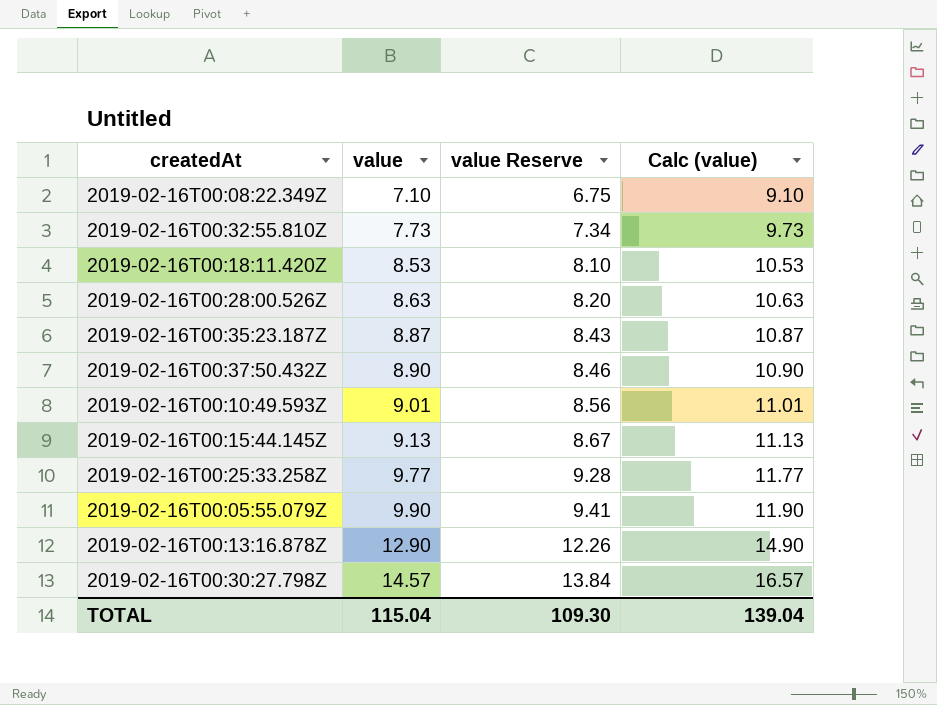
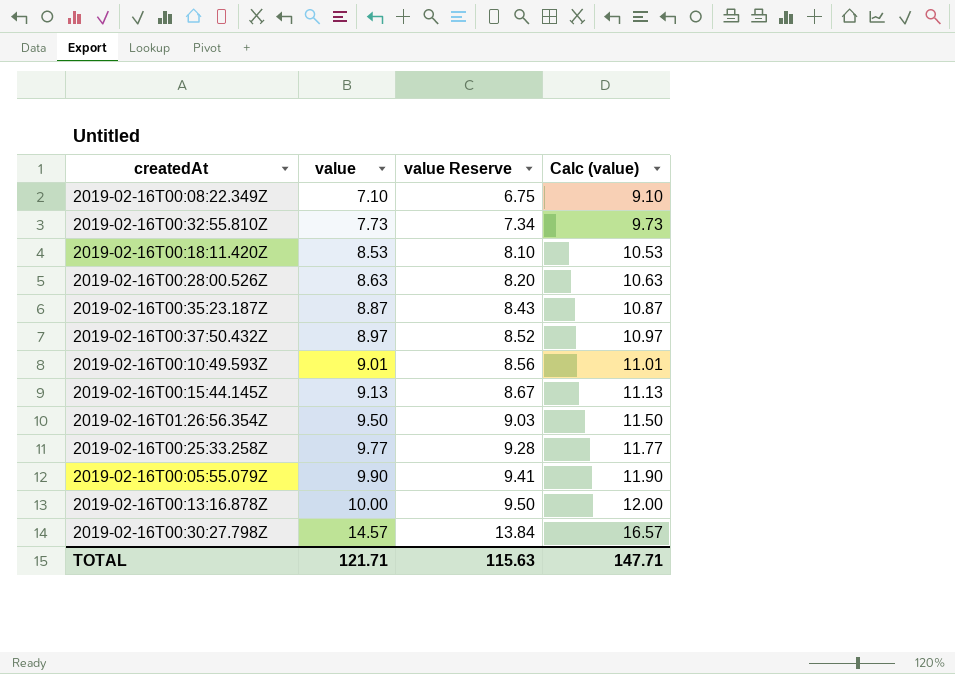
2019-02-16T00:37:50.432Z | value: 8.90 -> 8.97
2019-02-16T00:37:50.432Z | value Reserve: 8.46 -> 8.52
2019-02-16T00:37:50.432Z | Calc (value): 10.90 -> 10.97
row 2019-02-16T01:26:56.354Z: none -> 9.50 | 9.03 | 11.50
2019-02-16T00:13:16.878Z | value: 12.90 -> 10.00
2019-02-16T00:13:16.878Z | value Reserve: 12.26 -> 9.50
2019-02-16T00:13:16.878Z | Calc (value): 14.90 -> 12.00
TOTAL | value: 115.04 -> 121.71
TOTAL | value Reserve: 109.30 -> 115.63
TOTAL | Calc (value): 139.04 -> 147.71

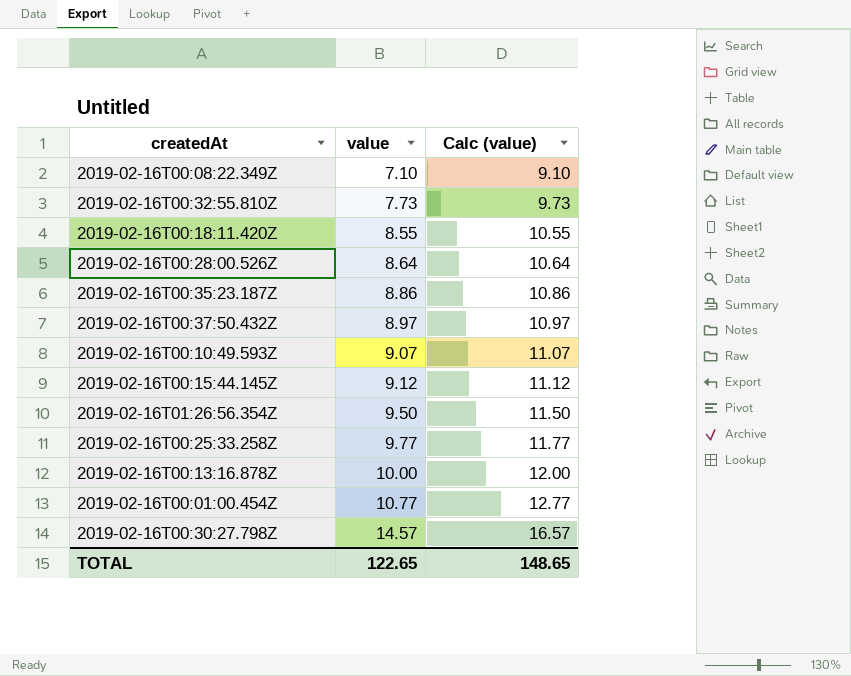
column value Reserve | formula: [value] * 0.95 -> none
row 2019-02-16T00:05:55.079Z: 9.90 | 9.41 | 11.90 -> none
2019-02-16T00:18:11.420Z | value: 8.53 -> 8.55
2019-02-16T00:18:11.420Z | Calc (value): 10.53 -> 10.55
2019-02-16T00:28:00.526Z | value: 8.63 -> 8.64
2019-02-16T00:28:00.526Z | Calc (value): 10.63 -> 10.64
2019-02-16T00:35:23.187Z | value: 8.87 -> 8.86
2019-02-16T00:35:23.187Z | Calc (value): 10.87 -> 10.86
2019-02-16T00:10:49.593Z | value: 9.01 -> 9.07
2019-02-16T00:10:49.593Z | Calc (value): 11.01 -> 11.07
2019-02-16T00:15:44.145Z | value: 9.13 -> 9.12
2019-02-16T00:15:44.145Z | Calc (value): 11.13 -> 11.12
row 2019-02-16T00:01:00.454Z: none -> 10.77 | 12.77
TOTAL | value: 121.71 -> 122.65
TOTAL | Calc (value): 147.71 -> 148.65

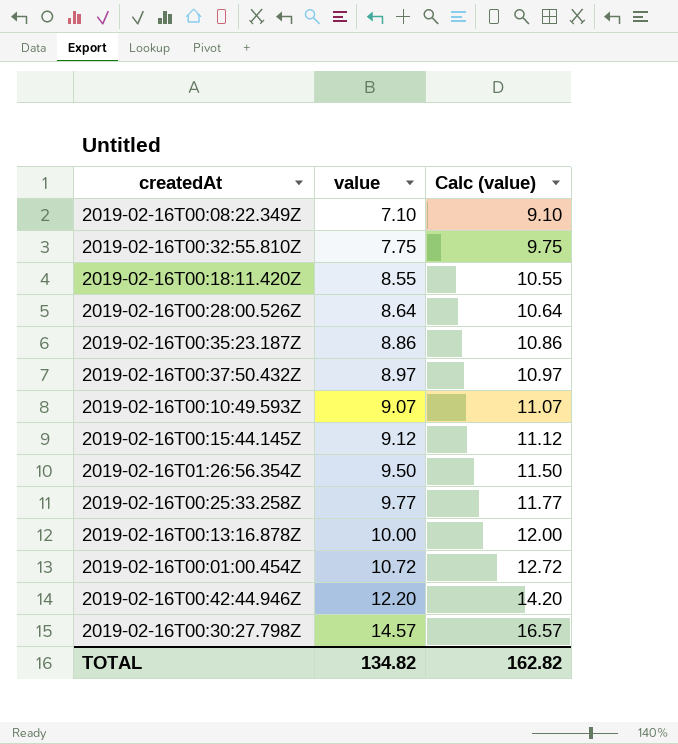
2019-02-16T00:32:55.810Z | value: 7.73 -> 7.75
2019-02-16T00:32:55.810Z | Calc (value): 9.73 -> 9.75
2019-02-16T00:01:00.454Z | value: 10.77 -> 10.72
2019-02-16T00:01:00.454Z | Calc (value): 12.77 -> 12.72
row 2019-02-16T00:42:44.946Z: none -> 12.20 | 14.20
TOTAL | value: 122.65 -> 134.82
TOTAL | Calc (value): 148.65 -> 162.82

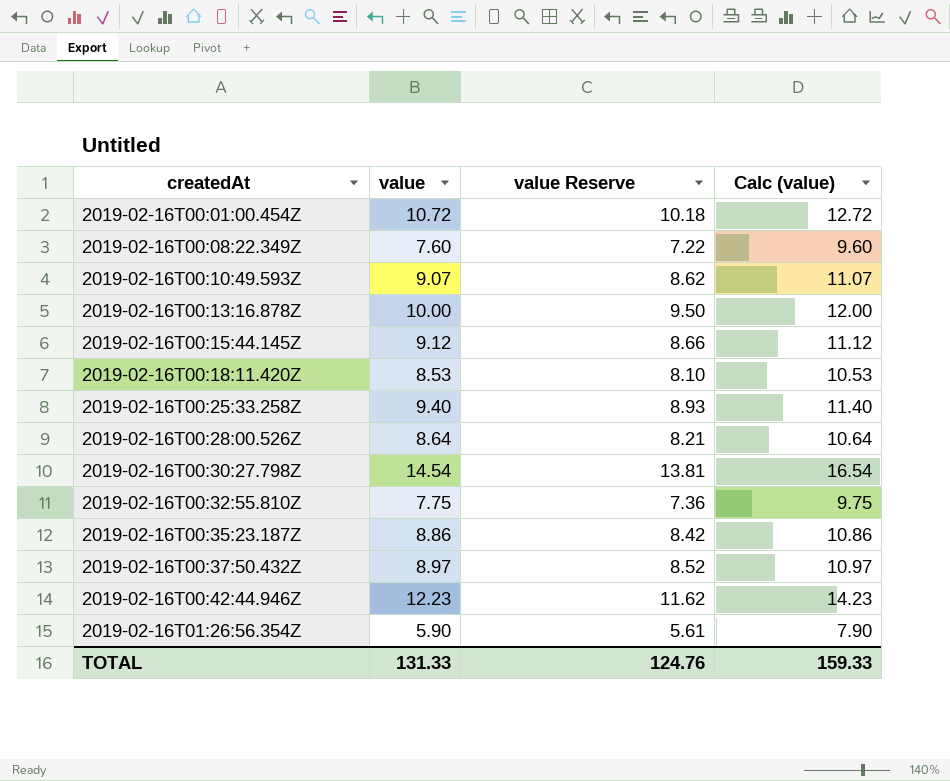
row order: value ascending -> createdAt ascending
column value Reserve | formula: none -> [value] * 0.95
2019-02-16T00:08:22.349Z | value: 7.10 -> 7.60
2019-02-16T00:08:22.349Z | Calc (value): 9.10 -> 9.60
2019-02-16T00:18:11.420Z | value: 8.55 -> 8.53
2019-02-16T00:18:11.420Z | Calc (value): 10.55 -> 10.53
2019-02-16T00:25:33.258Z | value: 9.77 -> 9.40
2019-02-16T00:25:33.258Z | Calc (value): 11.77 -> 11.40
2019-02-16T00:30:27.798Z | value: 14.57 -> 14.54
2019-02-16T00:30:27.798Z | Calc (value): 16.57 -> 16.54
2019-02-16T00:42:44.946Z | value: 12.20 -> 12.23
2019-02-16T00:42:44.946Z | Calc (value): 14.20 -> 14.23
2019-02-16T01:26:56.354Z | value: 9.50 -> 5.90
2019-02-16T01:26:56.354Z | Calc (value): 11.50 -> 7.90
TOTAL | value: 134.82 -> 131.33
TOTAL | Calc (value): 162.82 -> 159.33

